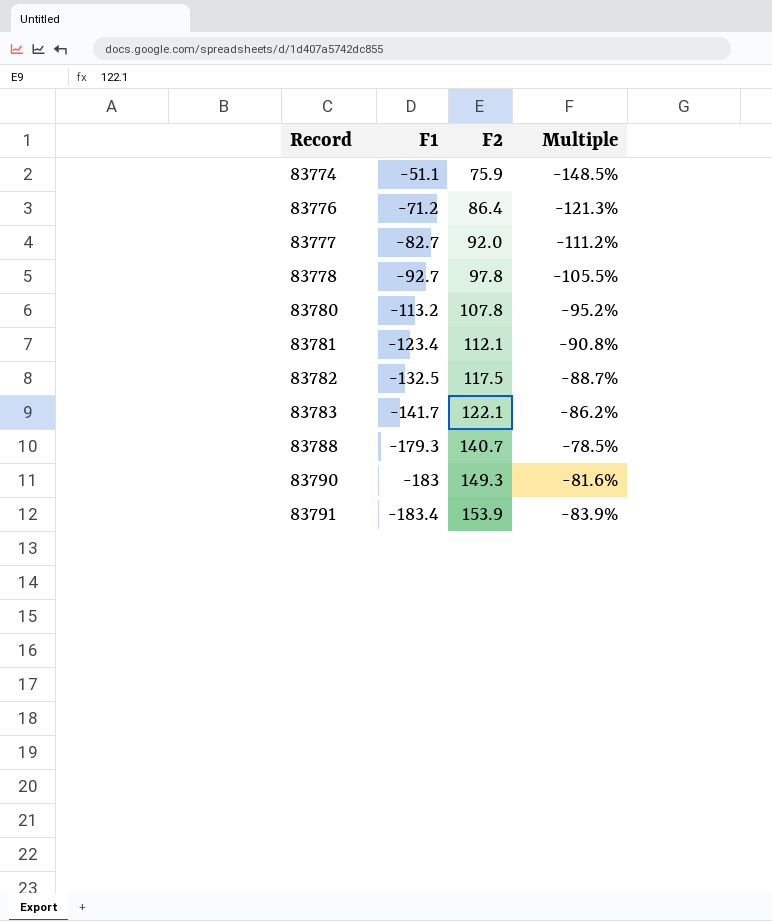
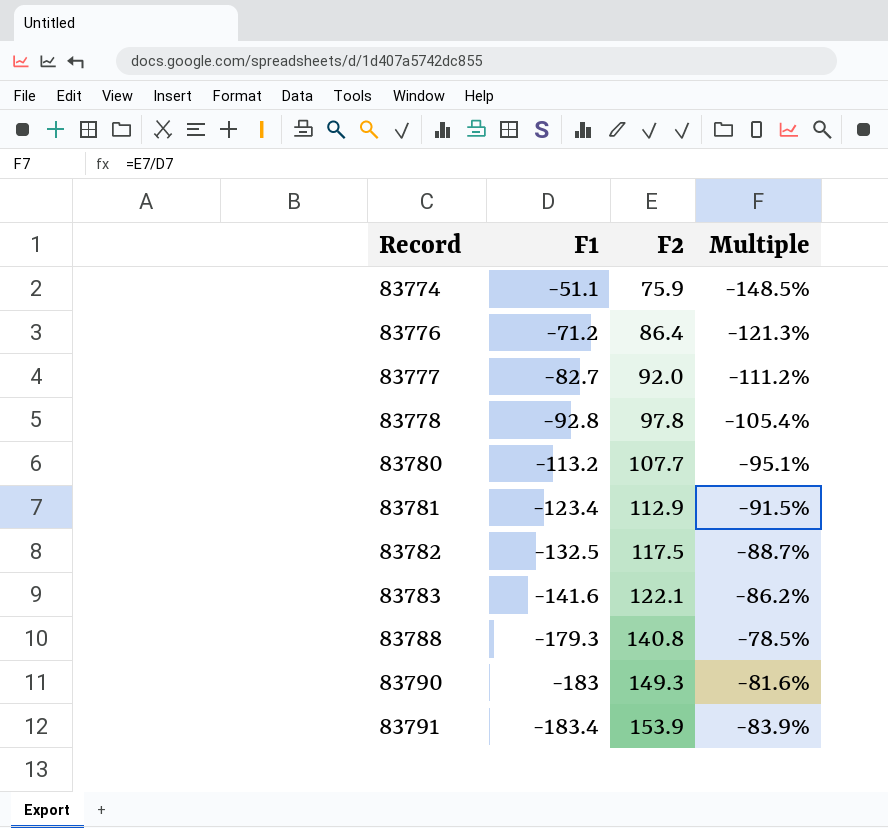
83778 | F1: -92.7 -> -92.8
83778 | Multiple: -105.5% -> -105.4%
83780 | F2: 107.8 -> 107.7
83780 | Multiple: -95.2% -> -95.1%
83781 | F2: 112.1 -> 112.9
83781 | Multiple: -90.8% -> -91.5%
83783 | F1: -141.7 -> -141.6
83788 | F2: 140.7 -> 140.8

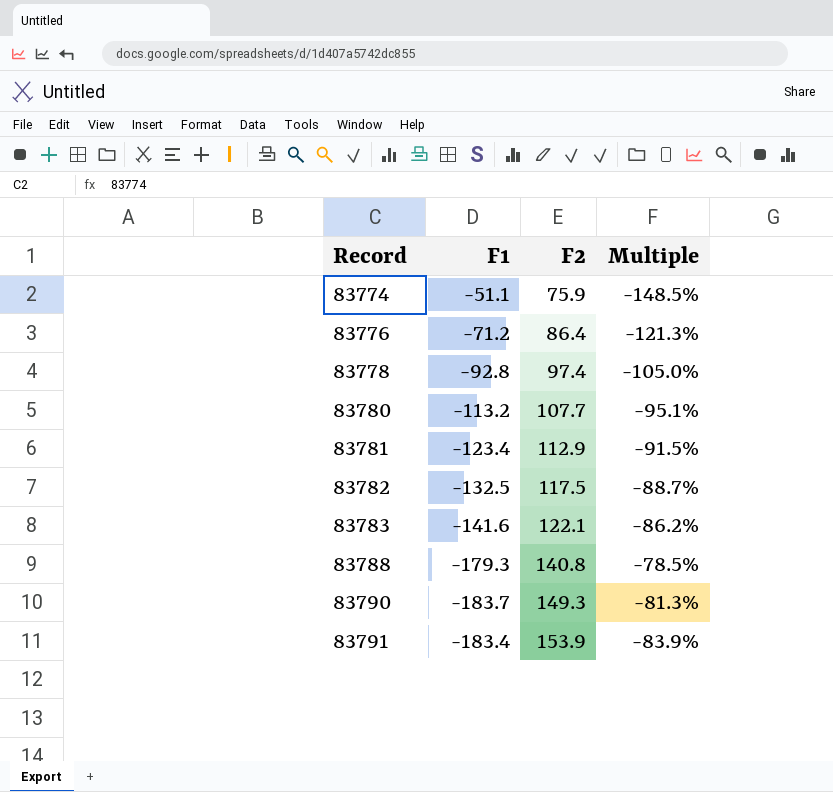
row 83777: -82.7 | 92.0 | -111.2% -> none
83778 | F2: 97.8 -> 97.4
83778 | Multiple: -105.4% -> -105.0%
83790 | F1: -183 -> -183.7
83790 | Multiple: -81.6% -> -81.3%

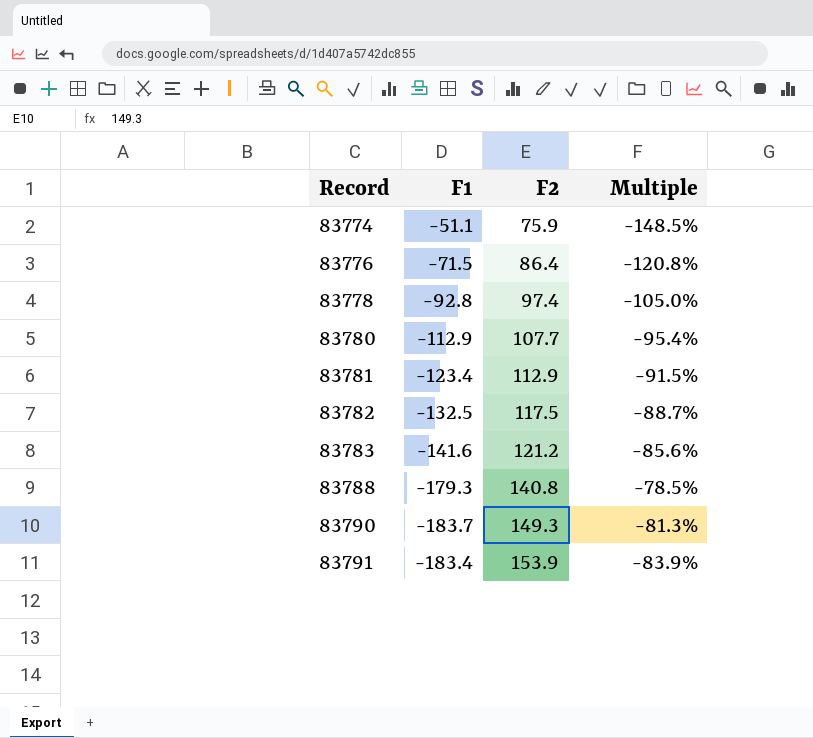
83776 | F1: -71.2 -> -71.5
83776 | Multiple: -121.3% -> -120.8%
83780 | F1: -113.2 -> -112.9
83780 | Multiple: -95.1% -> -95.4%
83783 | F2: 122.1 -> 121.2
83783 | Multiple: -86.2% -> -85.6%

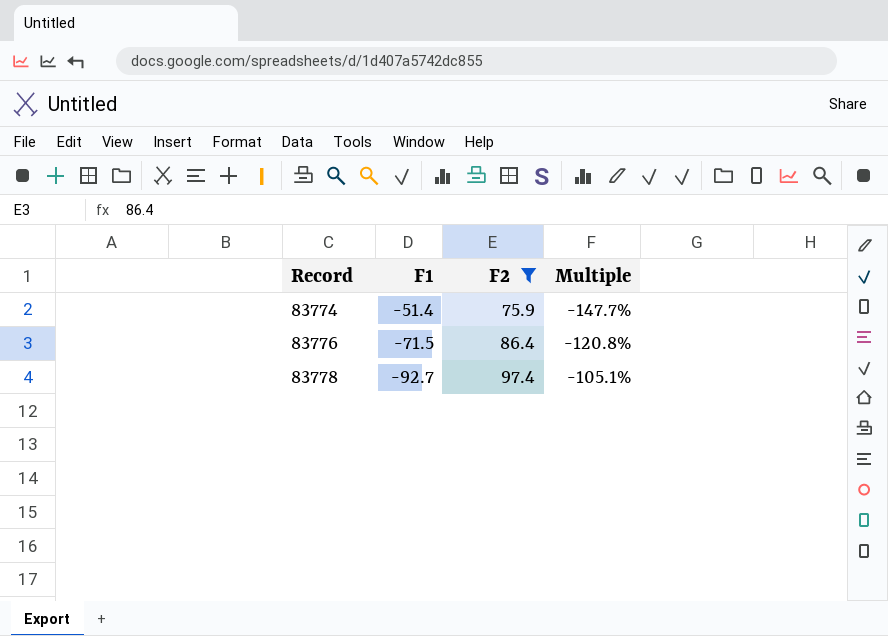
filter: none -> F2 <= 97.4
83774 | F1: -51.1 -> -51.4
83774 | Multiple: -148.5% -> -147.7%
83778 | F1: -92.8 -> -92.7
83778 | Multiple: -105.0% -> -105.1%

